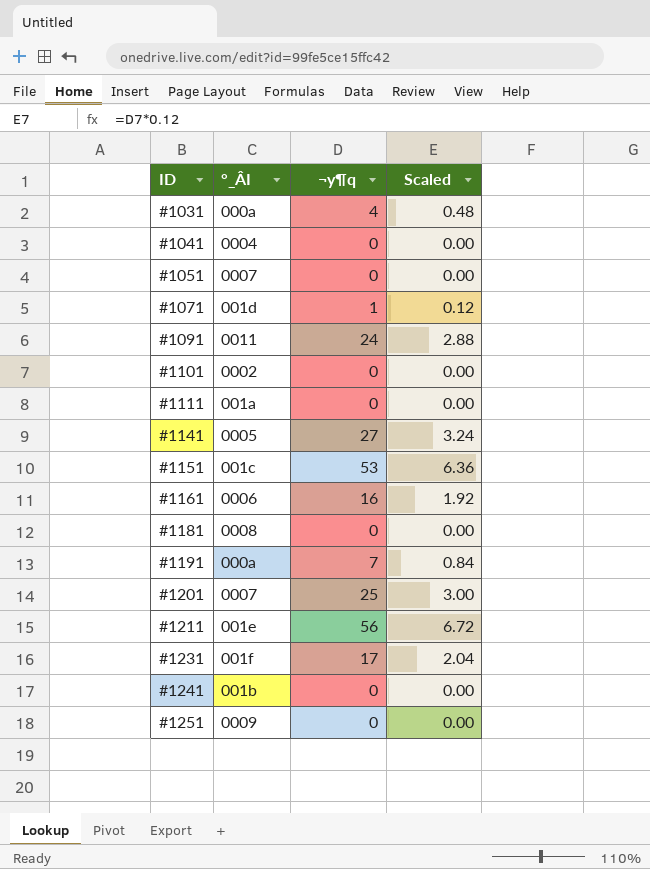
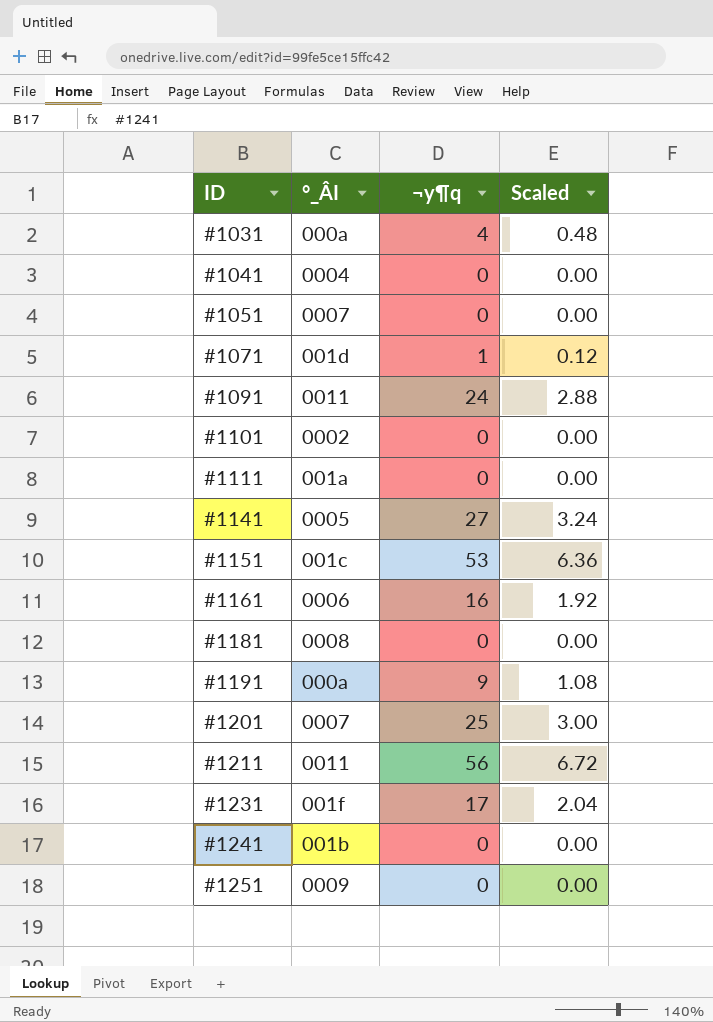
#1191 | ¬y¶q: 7 -> 9
#1191 | Scaled: 0.84 -> 1.08
#1211 | °_ÂI: 001e -> 0011

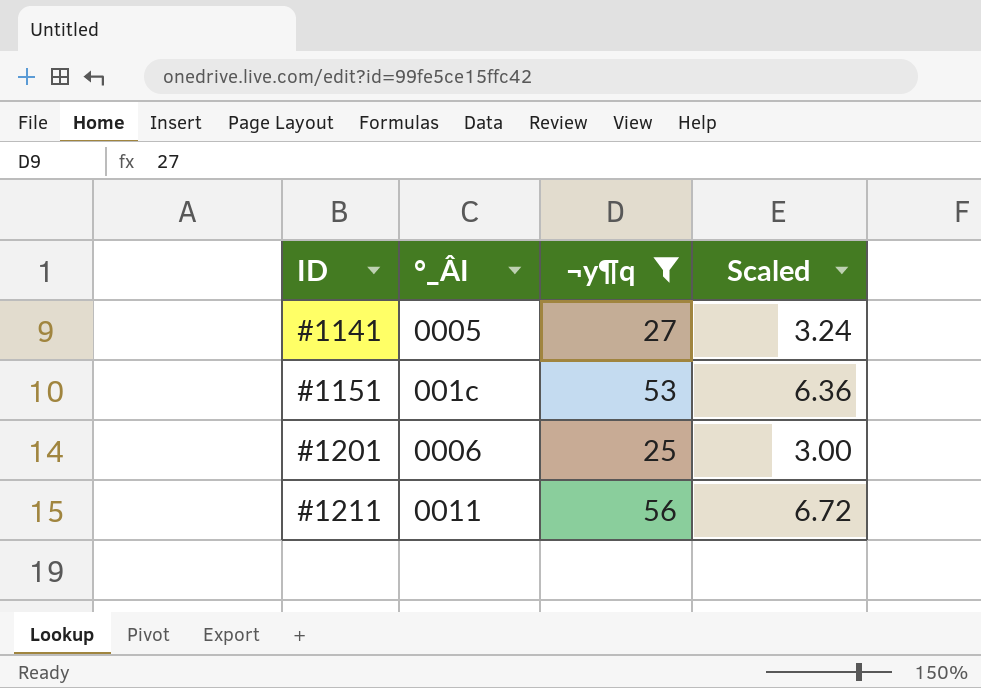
filter: none -> ¬y¶q >= 25
#1201 | °_ÂI: 0007 -> 0006

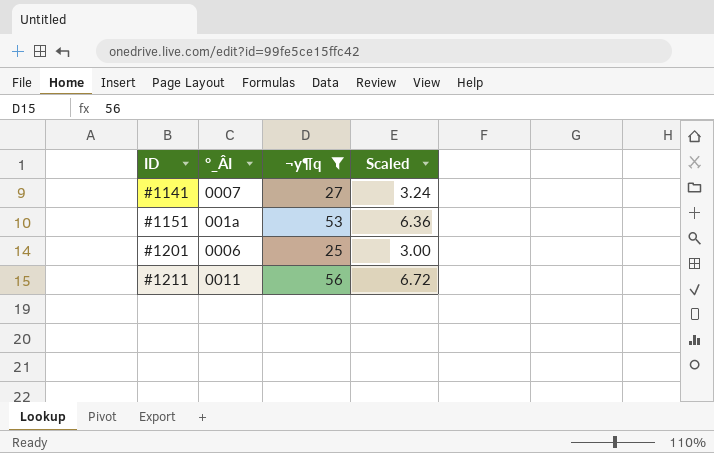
#1141 | °_ÂI: 0005 -> 0007
#1151 | °_ÂI: 001c -> 001a

